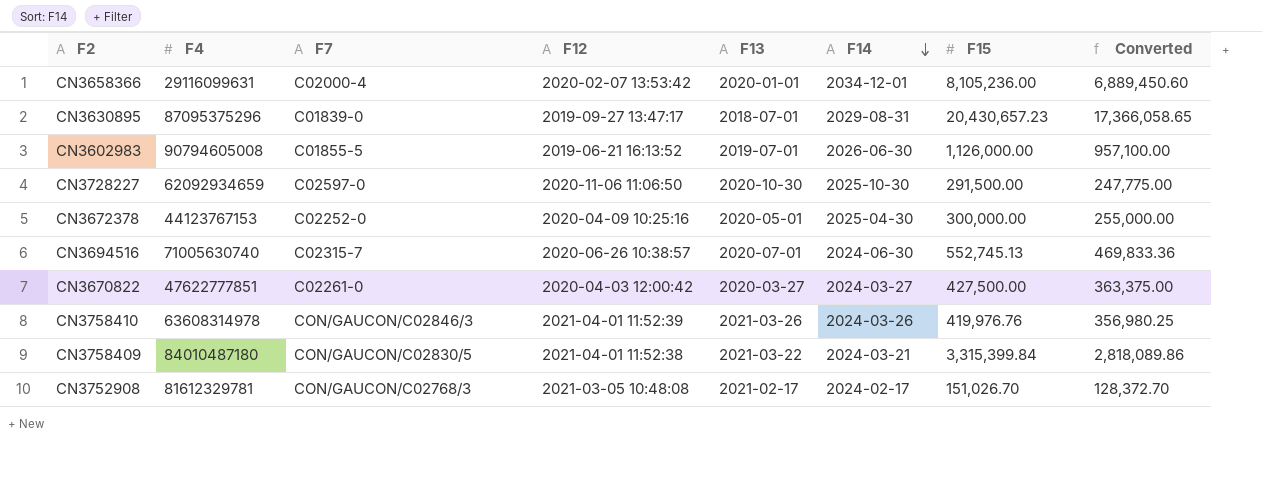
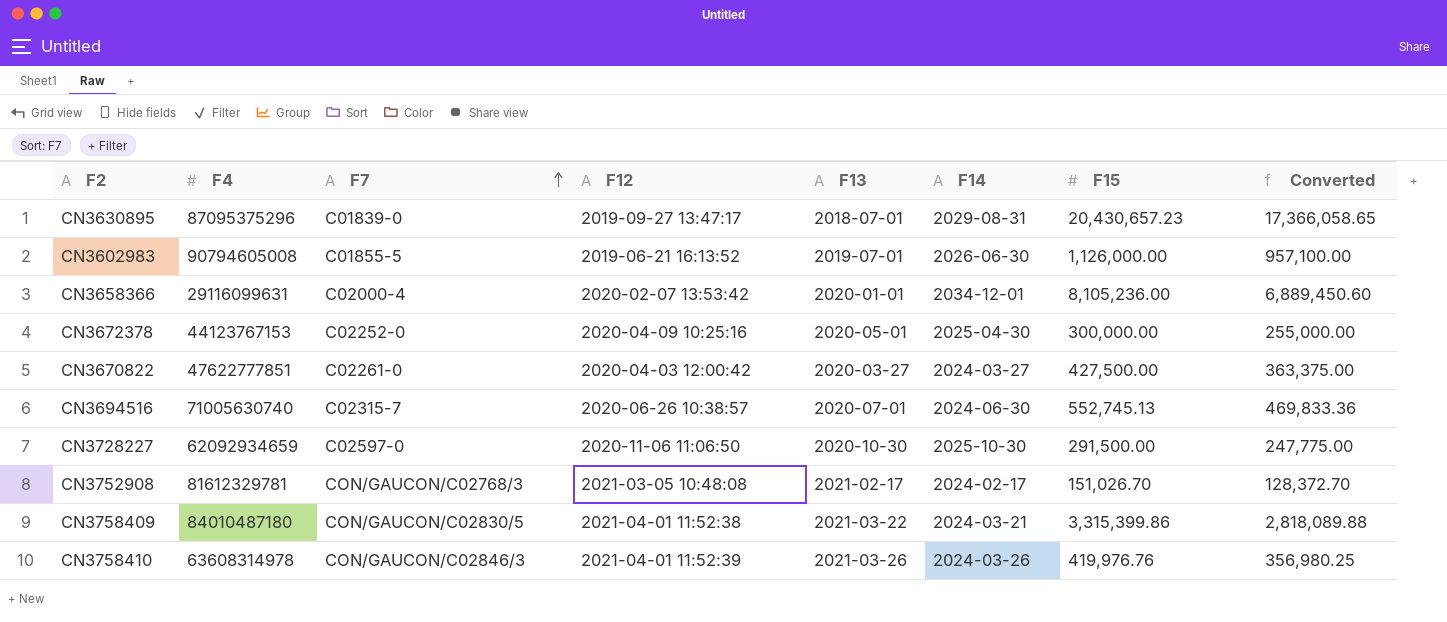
row order: F14 descending -> F7 ascending
CN3758409 | F15: 3,315,399.84 -> 3,315,399.86
CN3758409 | Converted: 2,818,089.86 -> 2,818,089.88

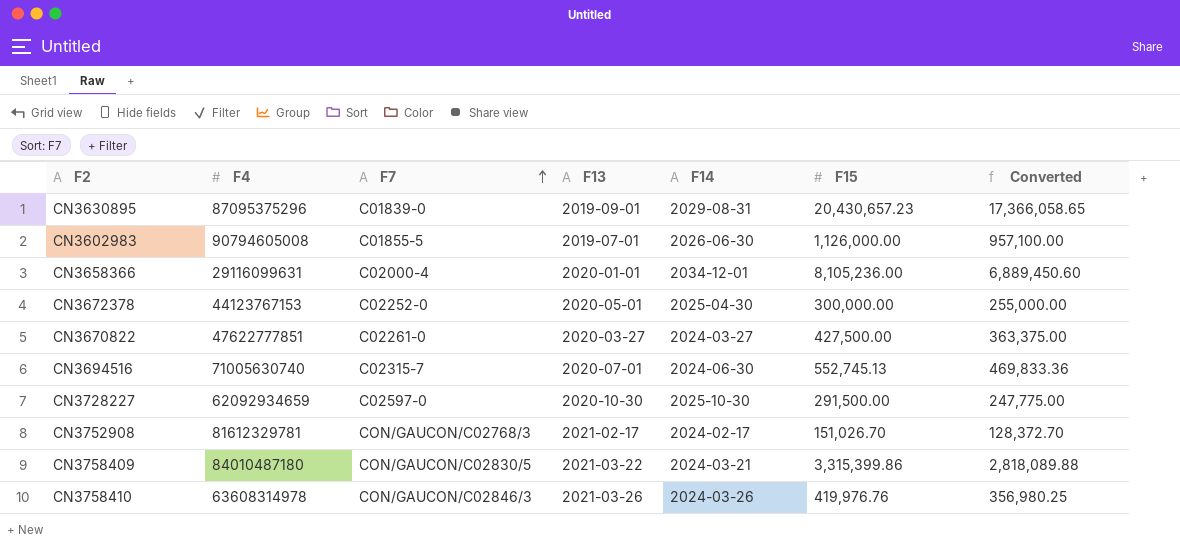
column F12 | position: 4 -> none
CN3630895 | F13: 2018-07-01 -> 2019-09-01

